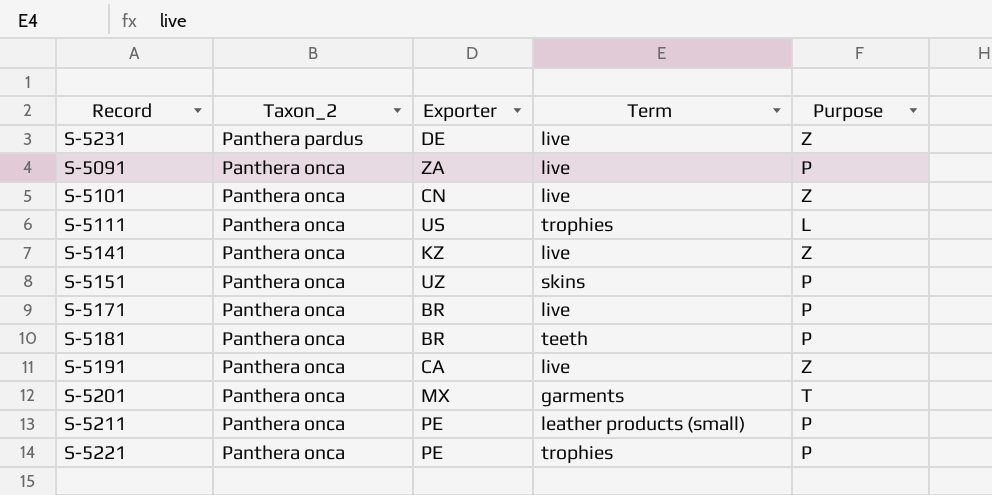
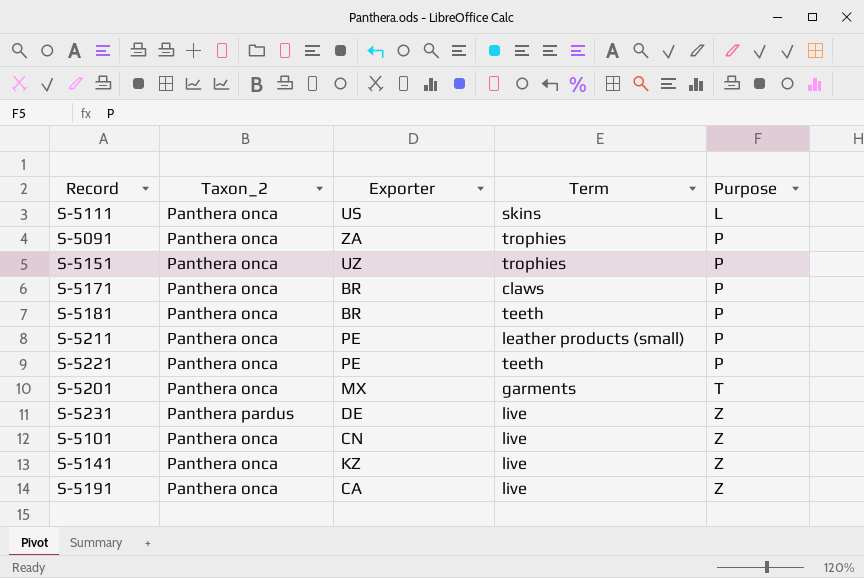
row order: Taxon_2 descending -> Purpose ascending
S-5111 | Term: trophies -> skins
S-5091 | Term: live -> trophies
S-5151 | Term: skins -> trophies
S-5171 | Term: live -> claws
S-5221 | Term: trophies -> teeth

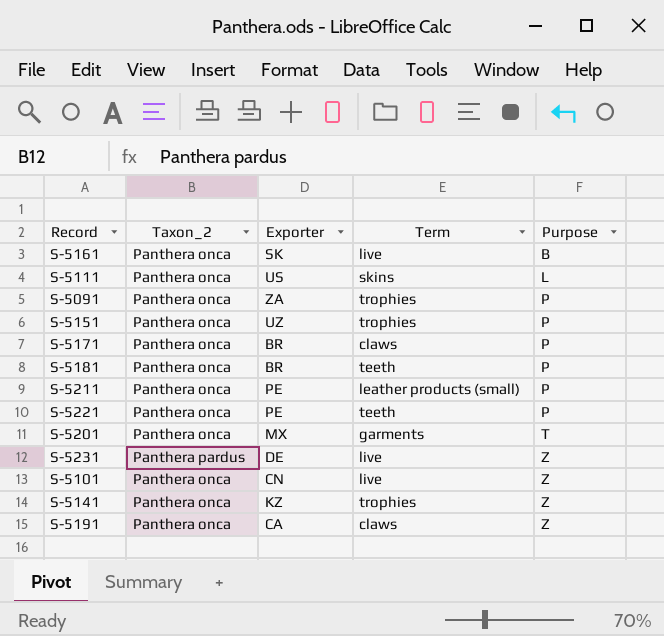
row S-5161: none -> Panthera onca | SK | live | B
S-5141 | Term: live -> trophies
S-5191 | Term: live -> claws

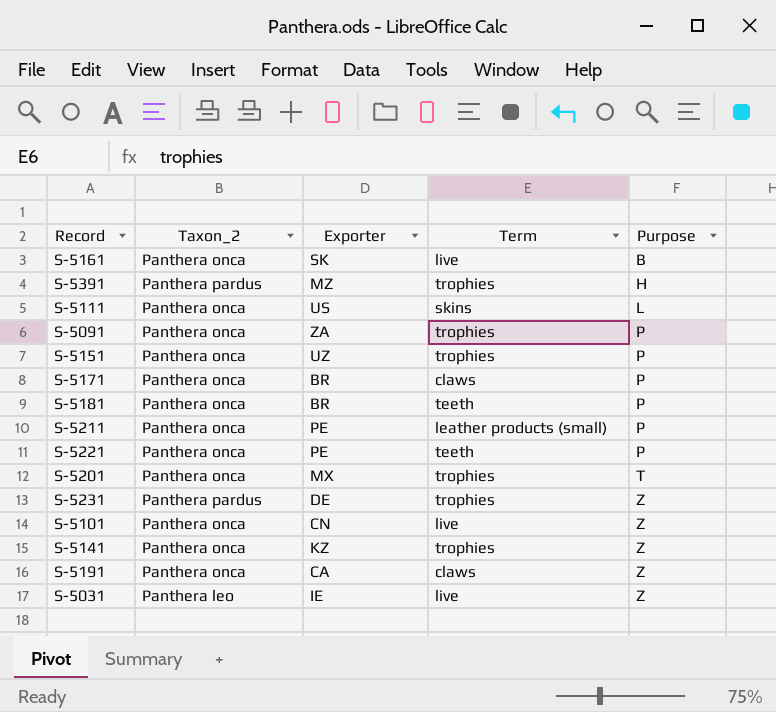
row S-5391: none -> Panthera pardus | MZ | trophies | H
S-5201 | Term: garments -> trophies
S-5231 | Term: live -> trophies
row S-5031: none -> Panthera leo | IE | live | Z

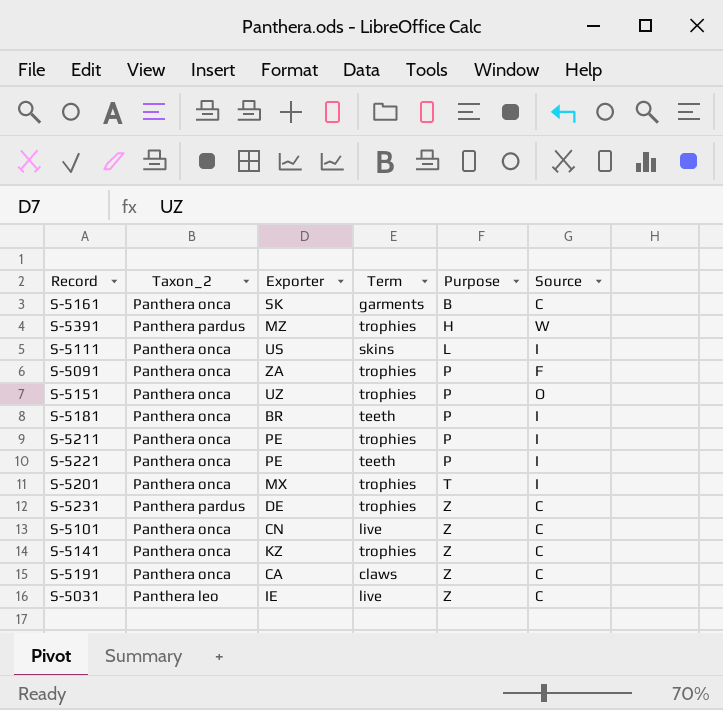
column Source | position: none -> 6
row S-5171: Panthera onca | BR | claws | P -> none
S-5161 | Term: live -> garments
S-5211 | Term: leather products (small) -> trophies

